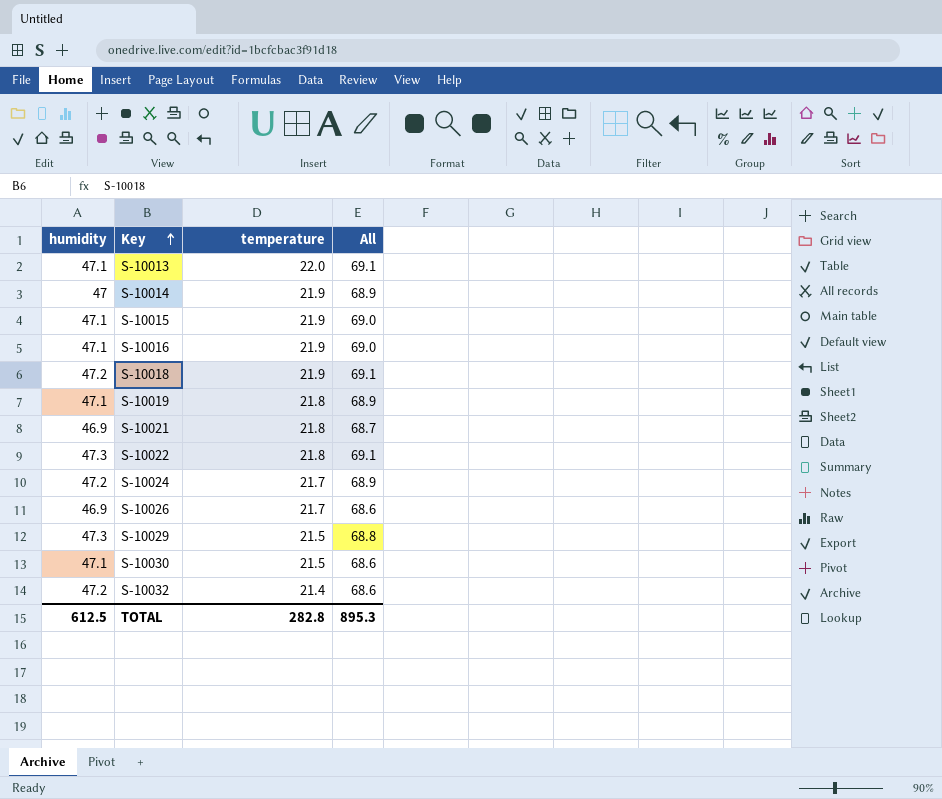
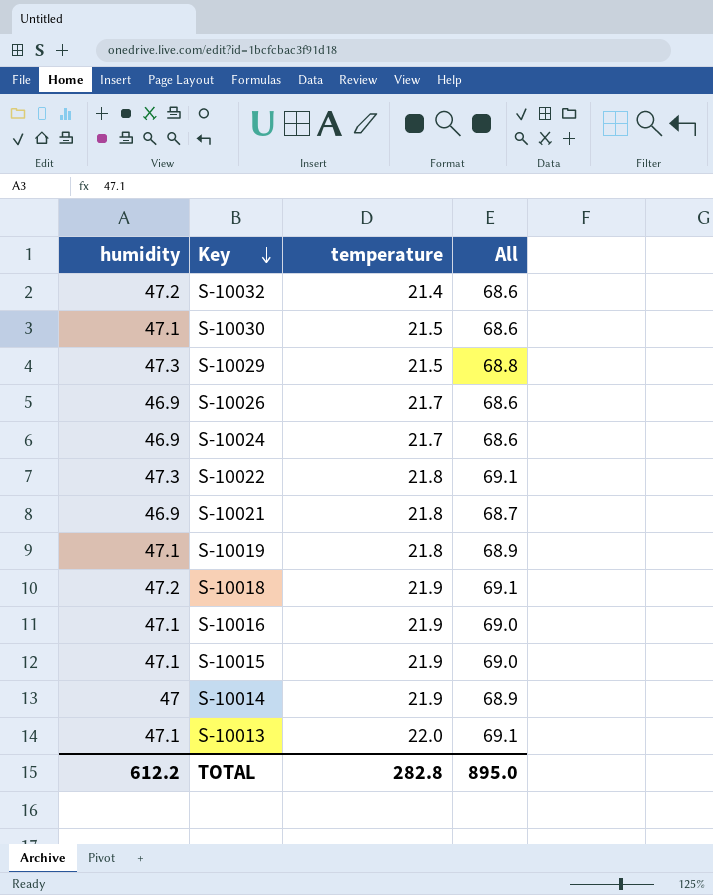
row order: Key ascending -> Key descending
S-10024 | humidity: 47.2 -> 46.9
S-10024 | All: 68.9 -> 68.6
TOTAL | humidity: 612.5 -> 612.2
TOTAL | All: 895.3 -> 895.0

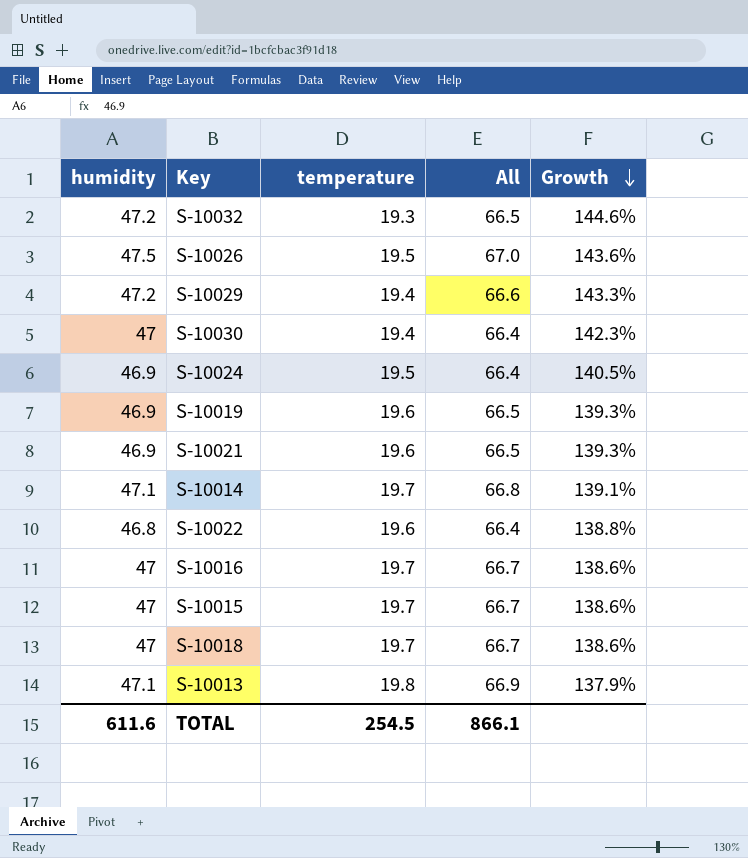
row order: Key descending -> Growth descending
column Growth | formula: none -> ([humidity] - [temperature]) / [temperature]
S-10032 | temperature: 21.4 -> 19.3
S-10032 | All: 68.6 -> 66.5
S-10026 | humidity: 46.9 -> 47.5
S-10026 | temperature: 21.7 -> 19.5
S-10026 | All: 68.6 -> 67.0
S-10029 | humidity: 47.3 -> 47.2
S-10029 | temperature: 21.5 -> 19.4
S-10029 | All: 68.8 -> 66.6
S-10030 | humidity: 47.1 -> 47
S-10030 | temperature: 21.5 -> 19.4
S-10030 | All: 68.6 -> 66.4
S-10024 | temperature: 21.7 -> 19.5
S-10024 | All: 68.6 -> 66.4
S-10019 | humidity: 47.1 -> 46.9
S-10019 | temperature: 21.8 -> 19.6
S-10019 | All: 68.9 -> 66.5
S-10021 | temperature: 21.8 -> 19.6
S-10021 | All: 68.7 -> 66.5
S-10014 | humidity: 47 -> 47.1
S-10014 | temperature: 21.9 -> 19.7
S-10014 | All: 68.9 -> 66.8
S-10022 | humidity: 47.3 -> 46.8
S-10022 | temperature: 21.8 -> 19.6
S-10022 | All: 69.1 -> 66.4
S-10016 | humidity: 47.1 -> 47
S-10016 | temperature: 21.9 -> 19.7
S-10016 | All: 69.0 -> 66.7
S-10015 | humidity: 47.1 -> 47
S-10015 | temperature: 21.9 -> 19.7
S-10015 | All: 69.0 -> 66.7
S-10018 | humidity: 47.2 -> 47
S-10018 | temperature: 21.9 -> 19.7
S-10018 | All: 69.1 -> 66.7
S-10013 | temperature: 22.0 -> 19.8
S-10013 | All: 69.1 -> 66.9
TOTAL | humidity: 612.2 -> 611.6
TOTAL | temperature: 282.8 -> 254.5
TOTAL | All: 895.0 -> 866.1

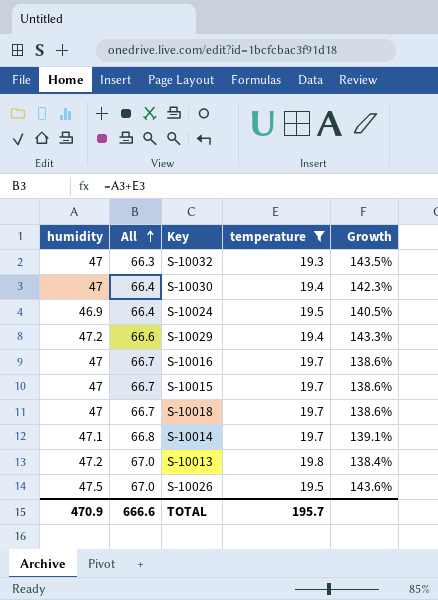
filter: none -> temperature != 19.6
row order: Growth descending -> All ascending
column All | position: 4 -> 2
S-10032 | humidity: 47.2 -> 47
S-10032 | All: 66.5 -> 66.3
S-10032 | Growth: 144.6% -> 143.5%
S-10013 | humidity: 47.1 -> 47.2
S-10013 | All: 66.9 -> 67.0
S-10013 | Growth: 137.9% -> 138.4%
TOTAL | humidity: 611.6 -> 470.9
TOTAL | All: 866.1 -> 666.6
TOTAL | temperature: 254.5 -> 195.7

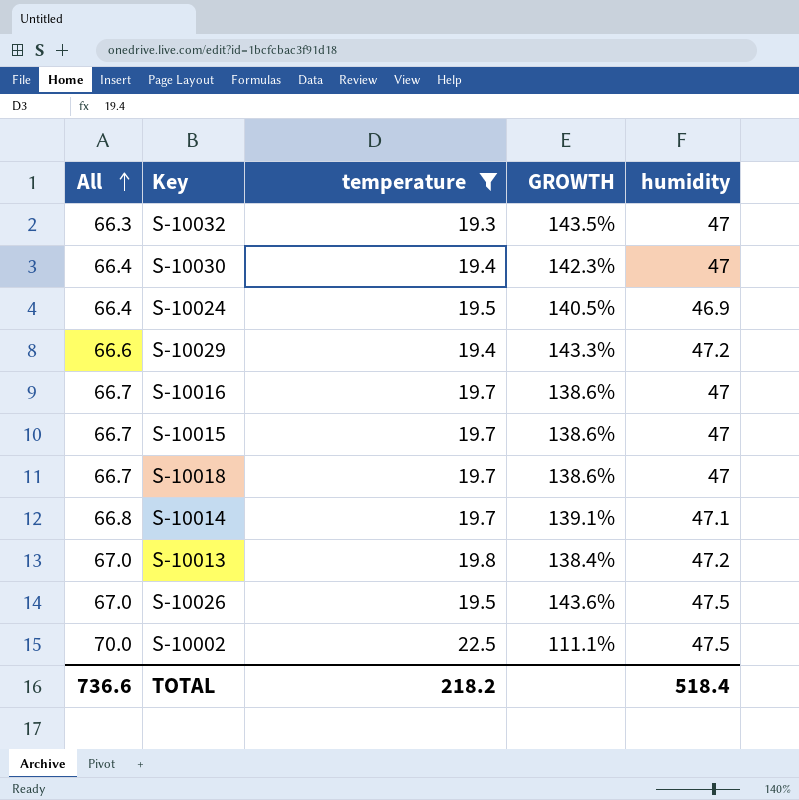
column name: Growth -> GROWTH
column humidity | position: 1 -> 5
row S-10002: none -> 70.0 | 22.5 | 111.1% | 47.5
TOTAL | All: 666.6 -> 736.6
TOTAL | temperature: 195.7 -> 218.2
TOTAL | humidity: 470.9 -> 518.4

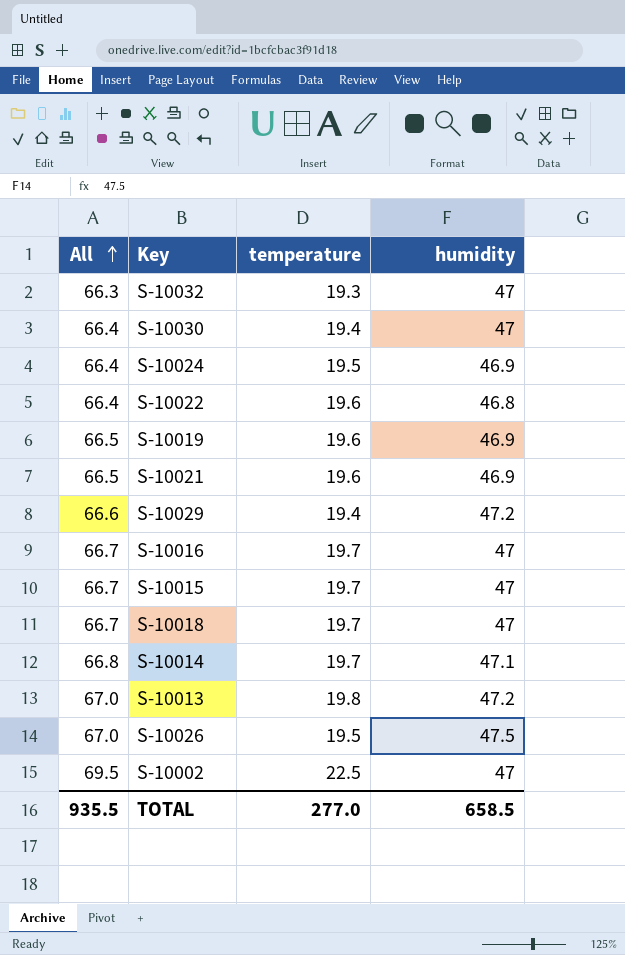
filter: temperature != 19.6 -> none
column GROWTH | formula: ([humidity] - [temperature]) / [temperature] -> none
S-10002 | All: 70.0 -> 69.5
S-10002 | humidity: 47.5 -> 47
TOTAL | All: 736.6 -> 935.5
TOTAL | temperature: 218.2 -> 277.0
TOTAL | humidity: 518.4 -> 658.5

